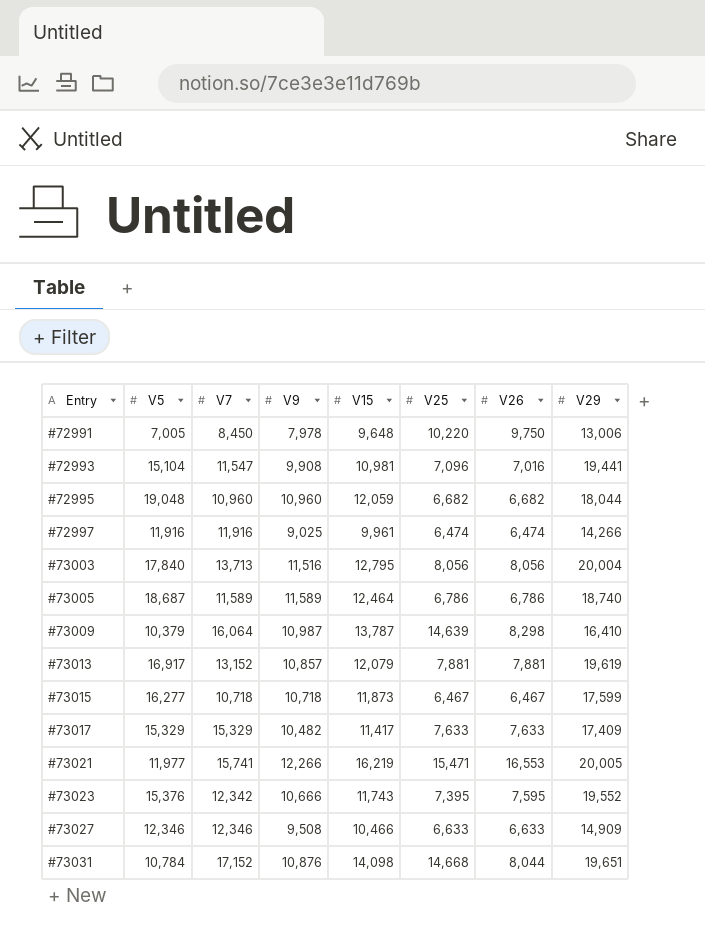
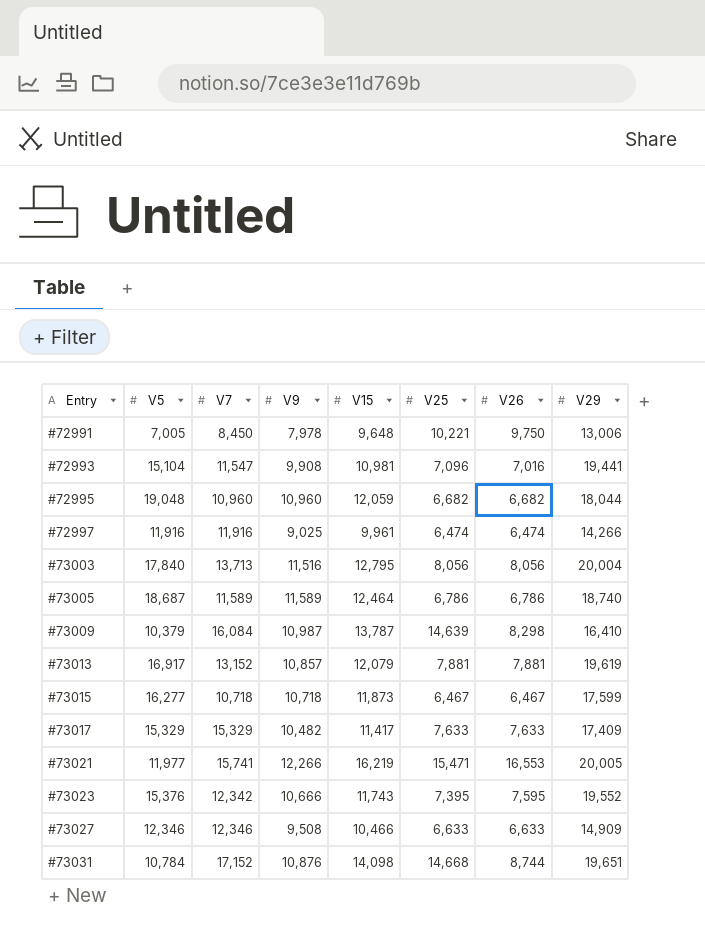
#72991 | V25: 10,220 -> 10,221
#73009 | V7: 16,064 -> 16,084
#73031 | V26: 8,044 -> 8,744

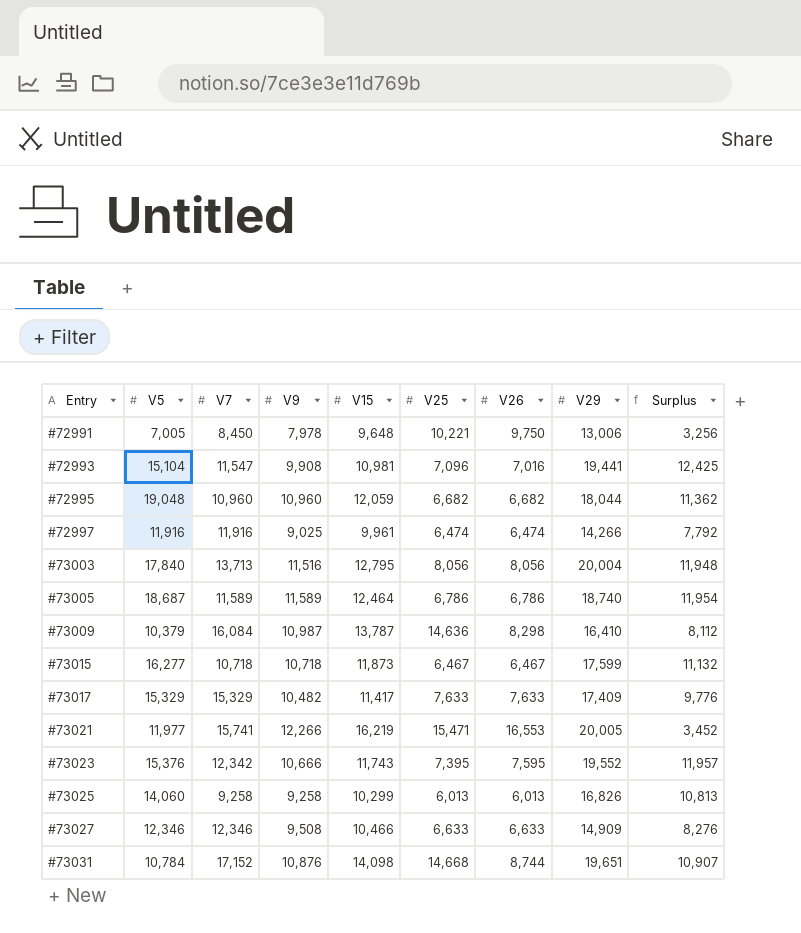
column Surplus | formula: none -> [V29] - [V26]
row #73013: 16,917 | 13,152 | 10,857 | 12,079 | 7,881 | 7,881 | 19,619 -> none
#73009 | V25: 14,639 -> 14,636
row #73025: none -> 14,060 | 9,258 | 9,258 | 10,299 | 6,013 | 6,013 | 16,826 | 10,813

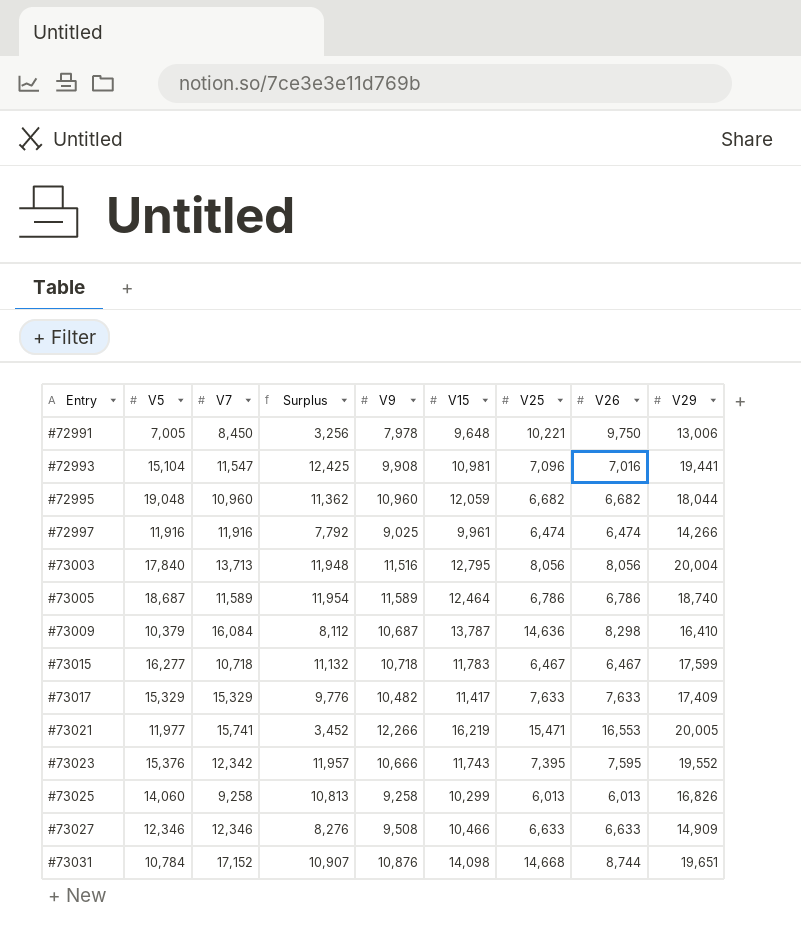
column Surplus | position: 9 -> 4
#73009 | V9: 10,987 -> 10,687
#73015 | V15: 11,873 -> 11,783

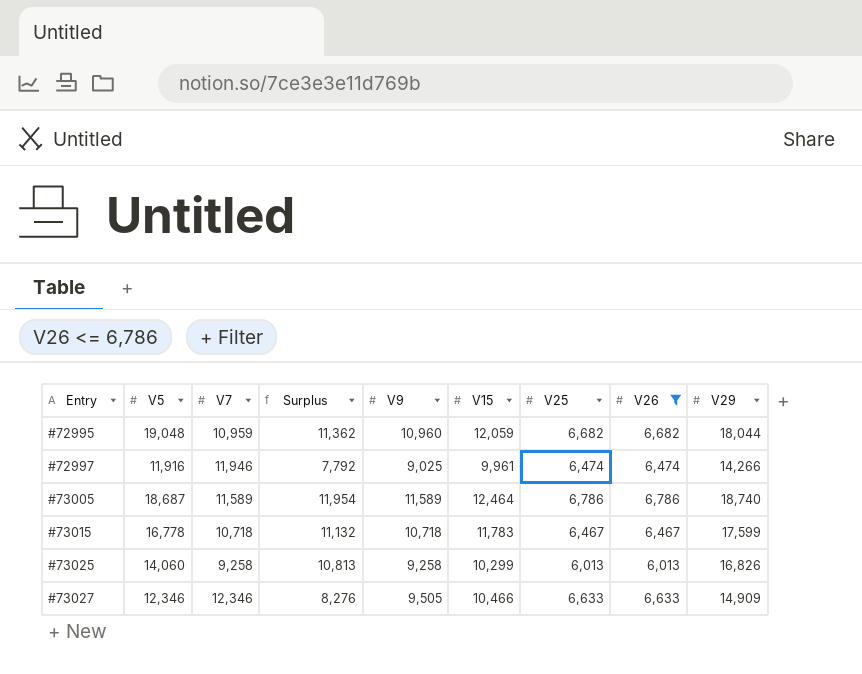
filter: none -> V26 <= 6,786
#72995 | V7: 10,960 -> 10,959
#72997 | V7: 11,916 -> 11,946
#73015 | V5: 16,277 -> 16,778
#73027 | V9: 9,508 -> 9,505

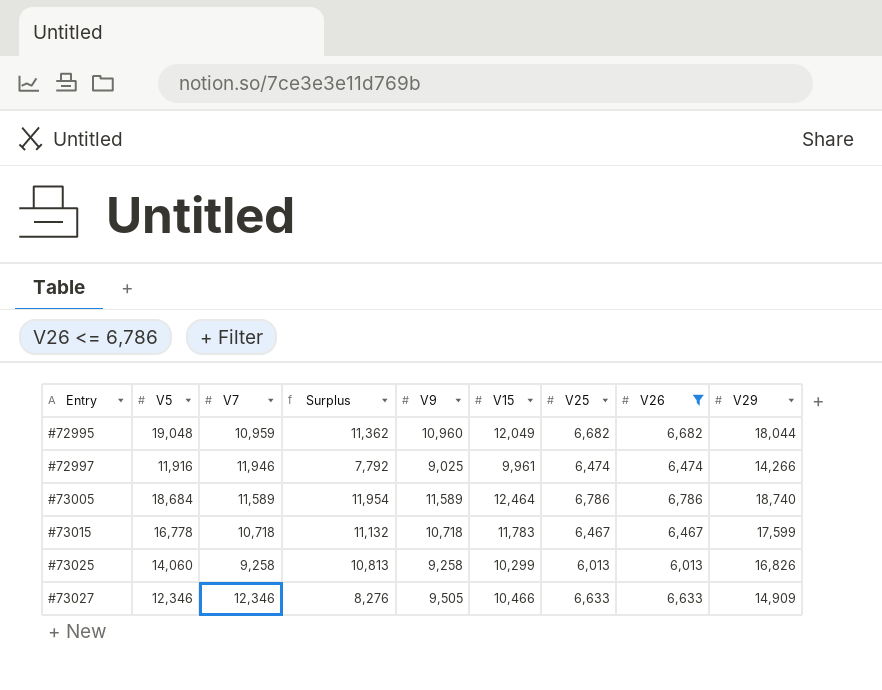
#72995 | V15: 12,059 -> 12,049
#73005 | V5: 18,687 -> 18,684

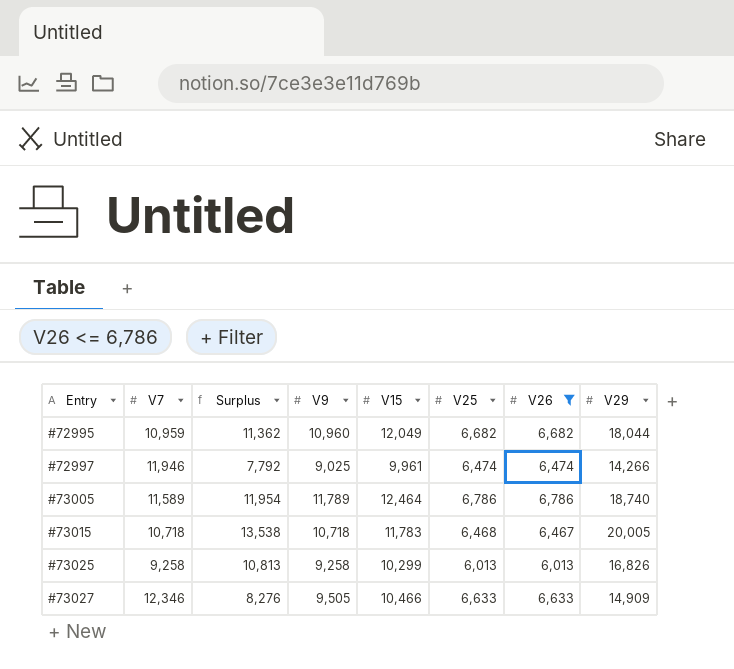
column V5 | position: 2 -> none
#73005 | V9: 11,589 -> 11,789
#73015 | Surplus: 11,132 -> 13,538
#73015 | V25: 6,467 -> 6,468
#73015 | V29: 17,599 -> 20,005

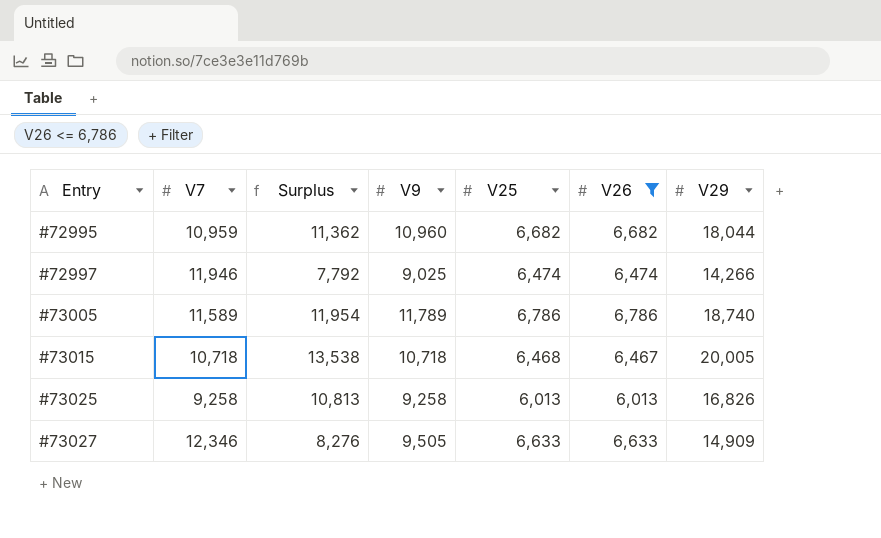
column V15 | position: 5 -> none

